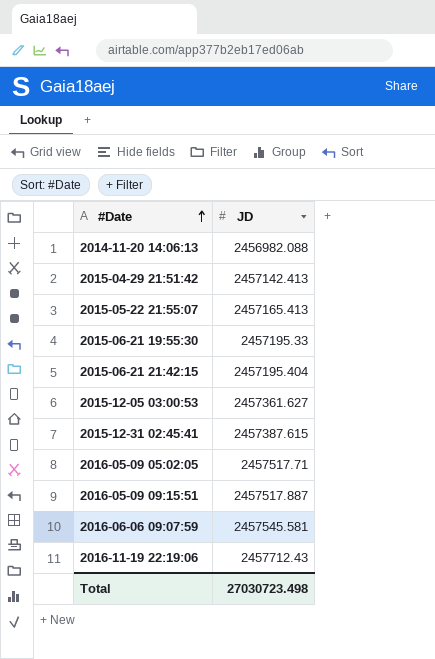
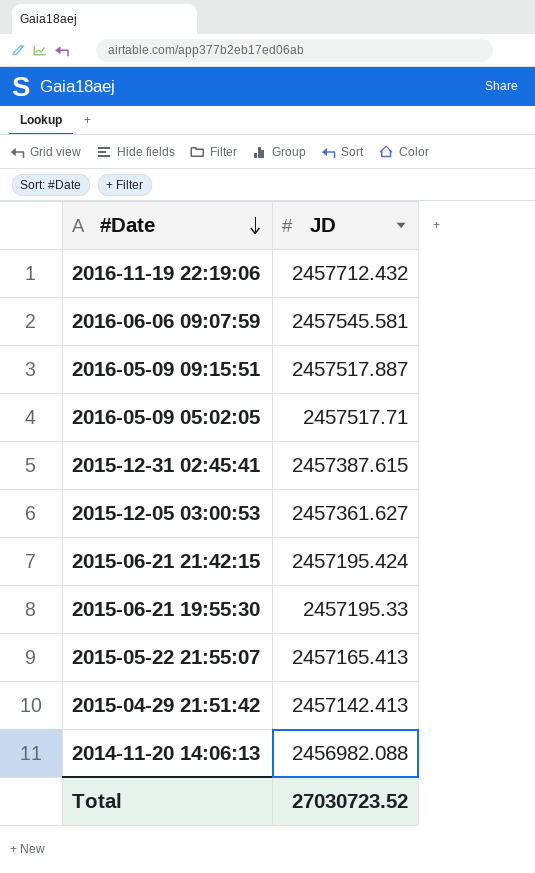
row order: #Date ascending -> #Date descending
2016-11-19 22:19:06 | JD: 2457712.43 -> 2457712.432
2015-06-21 21:42:15 | JD: 2457195.404 -> 2457195.424
Total | JD: 27030723.498 -> 27030723.52

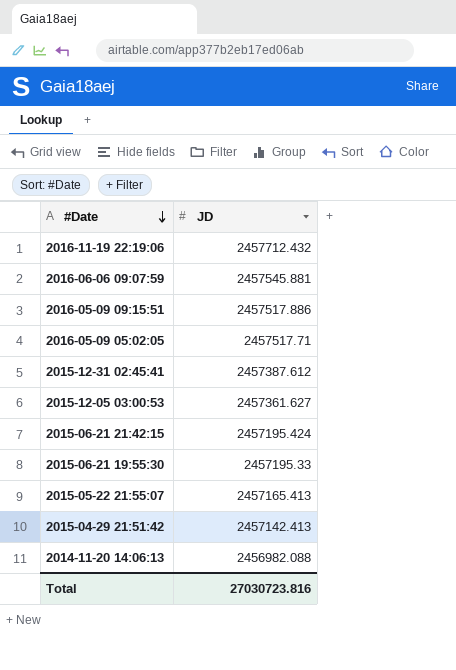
2016-06-06 09:07:59 | JD: 2457545.581 -> 2457545.881
2016-05-09 09:15:51 | JD: 2457517.887 -> 2457517.886
2015-12-31 02:45:41 | JD: 2457387.615 -> 2457387.612
Total | JD: 27030723.52 -> 27030723.816

